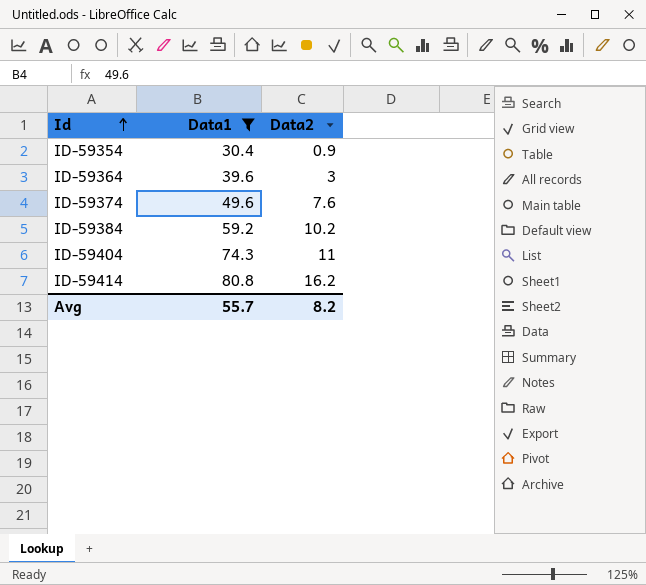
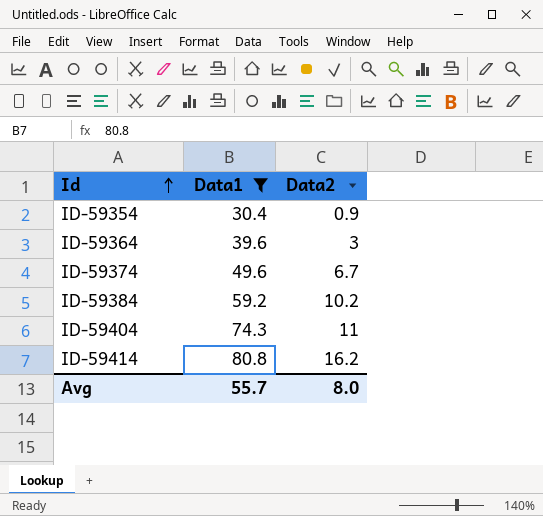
ID-59374 | Data2: 7.6 -> 6.7
Avg | Data2: 8.2 -> 8.0

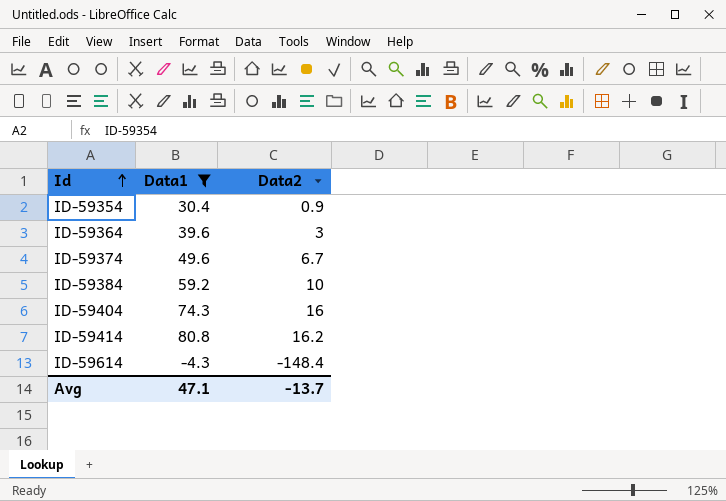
ID-59384 | Data2: 10.2 -> 10
ID-59404 | Data2: 11 -> 16
row ID-59614: none -> -4.3 | -148.4
Avg | Data1: 55.7 -> 47.1
Avg | Data2: 8.0 -> -13.7

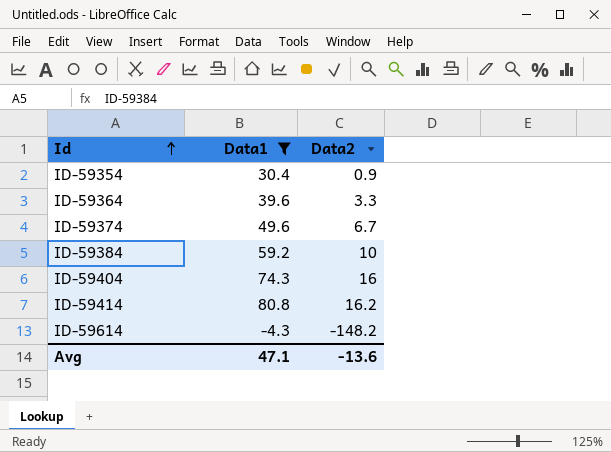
ID-59364 | Data2: 3 -> 3.3
ID-59614 | Data2: -148.4 -> -148.2
Avg | Data2: -13.7 -> -13.6

